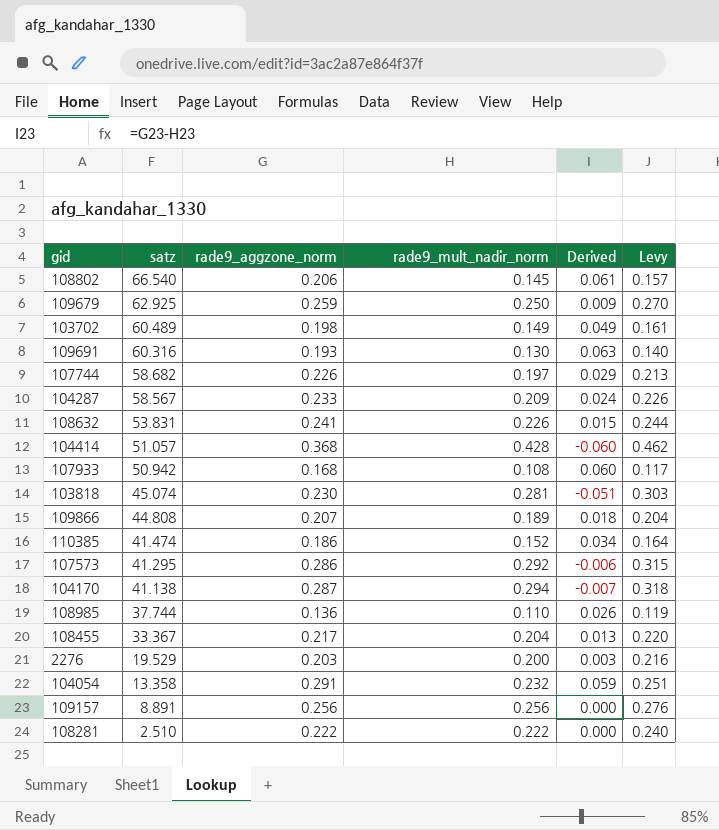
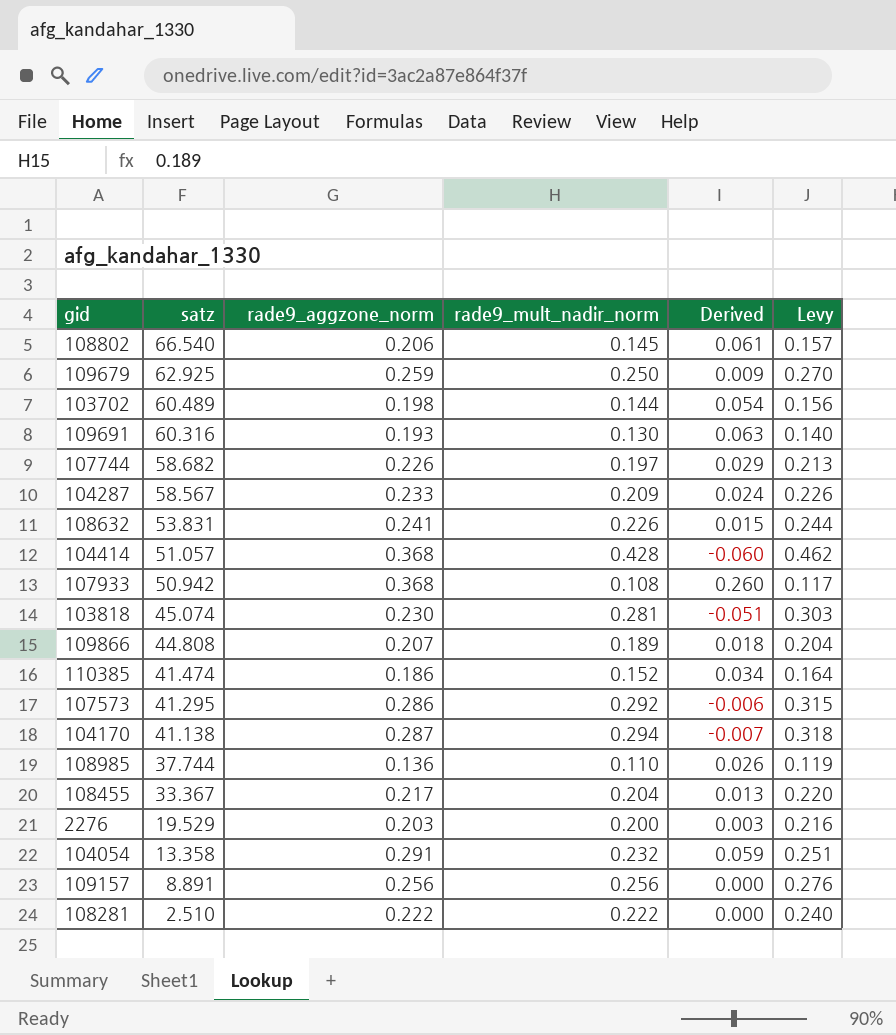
103702 | rade9_mult_nadir_norm: 0.149 -> 0.144
103702 | Derived: 0.049 -> 0.054
103702 | Levy: 0.161 -> 0.156
107933 | rade9_aggzone_norm: 0.168 -> 0.368
107933 | Derived: 0.060 -> 0.260

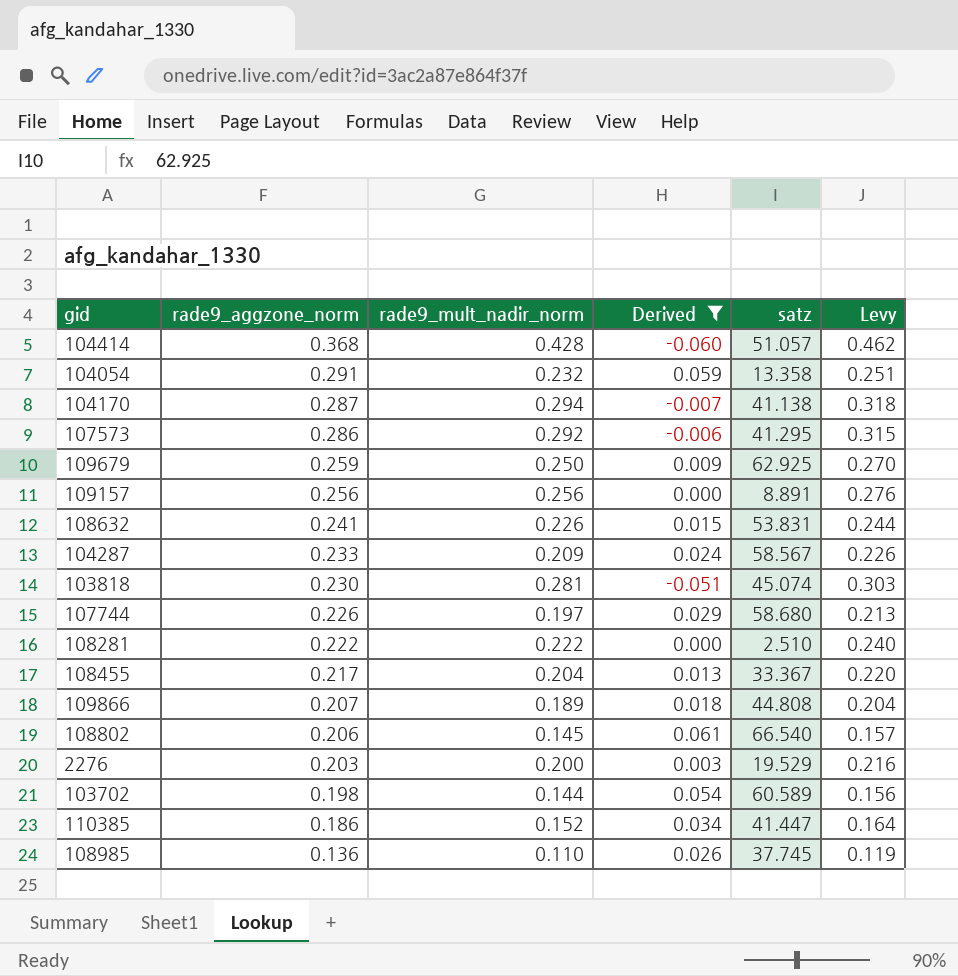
filter: none -> Derived <= 0.061
row order: satz descending -> rade9_aggzone_norm descending
column satz | position: 2 -> 5
107744 | satz: 58.682 -> 58.680
103702 | satz: 60.489 -> 60.589
110385 | satz: 41.474 -> 41.447
108985 | satz: 37.744 -> 37.745

